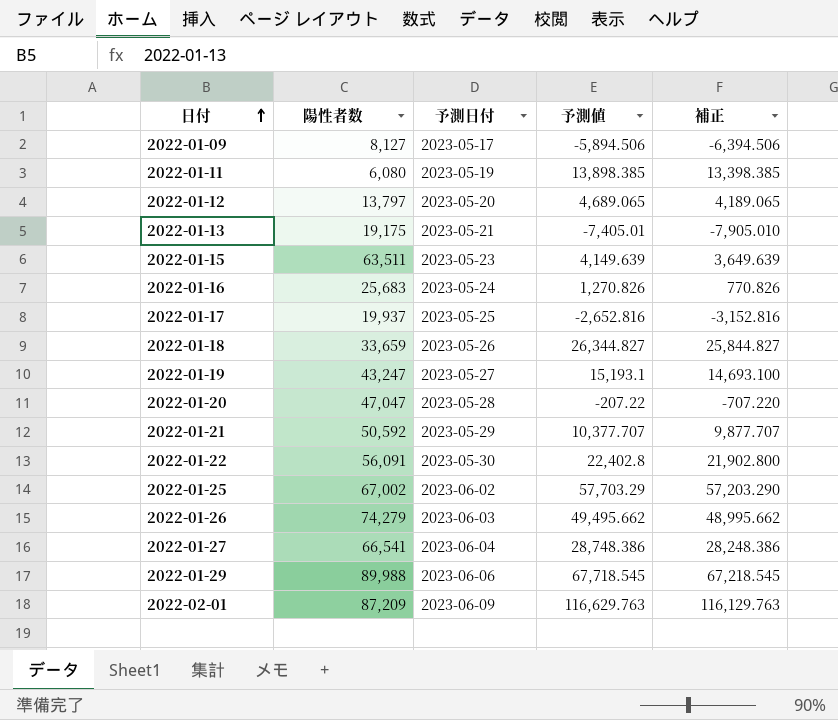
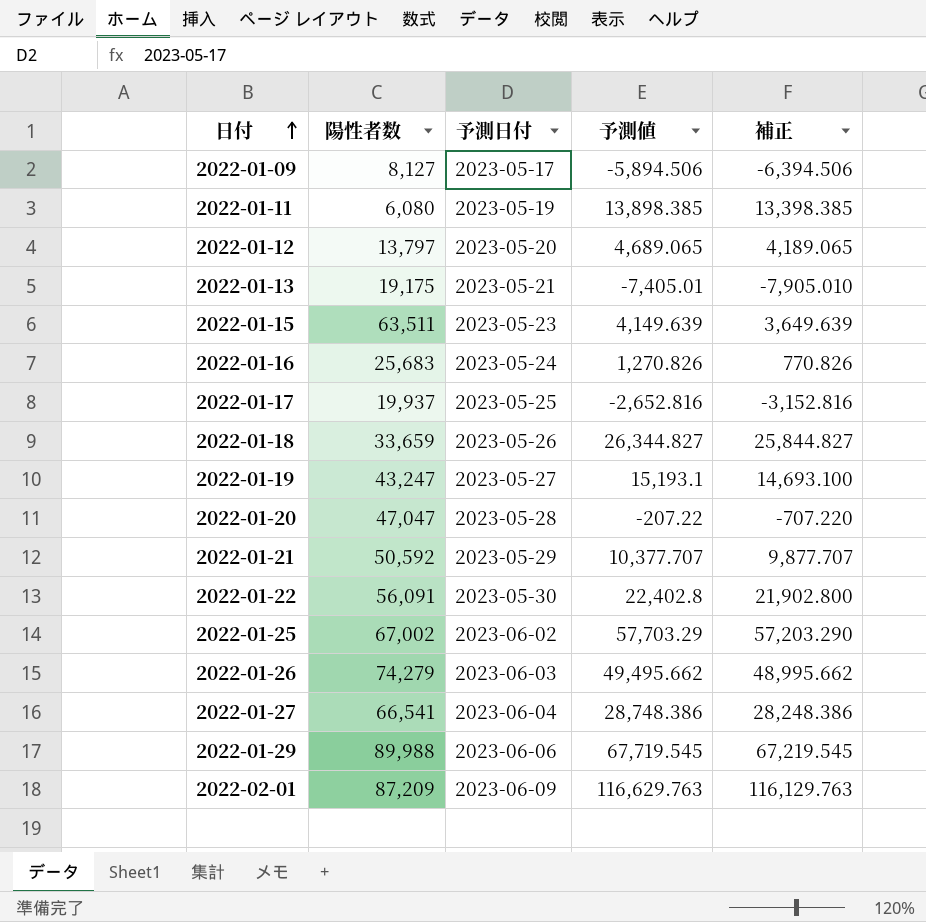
2022-01-29 | 予測値: 67,718.545 -> 67,719.545
2022-01-29 | 補正: 67,218.545 -> 67,219.545

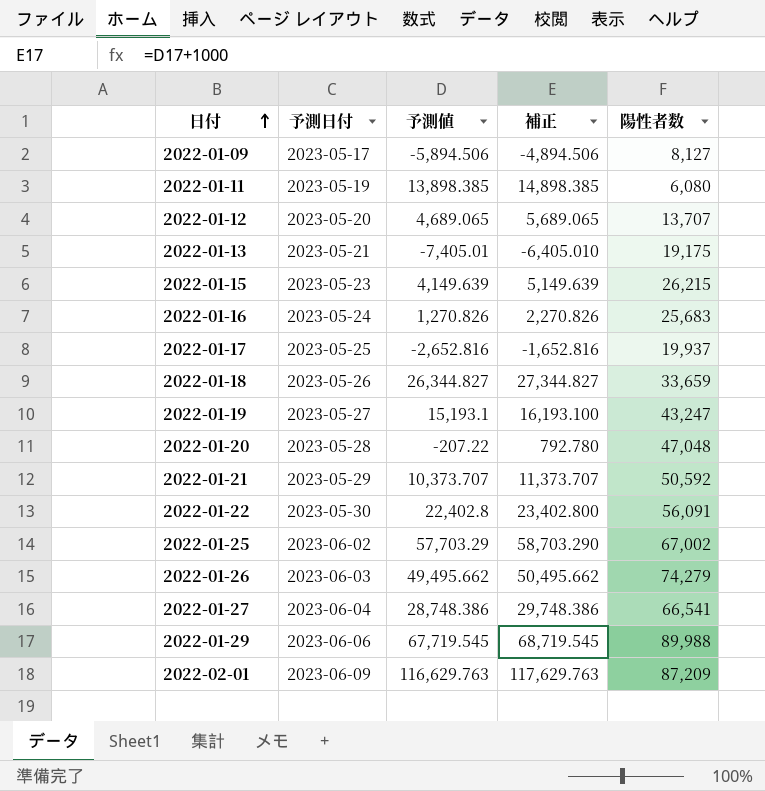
column 補正 | formula: [予測値] - 500 -> [予測値] + 1000
column 陽性者数 | position: 2 -> 5
2022-01-12 | 陽性者数: 13,797 -> 13,707
2022-01-15 | 陽性者数: 63,511 -> 26,215
2022-01-20 | 陽性者数: 47,047 -> 47,048
2022-01-21 | 予測値: 10,377.707 -> 10,373.707

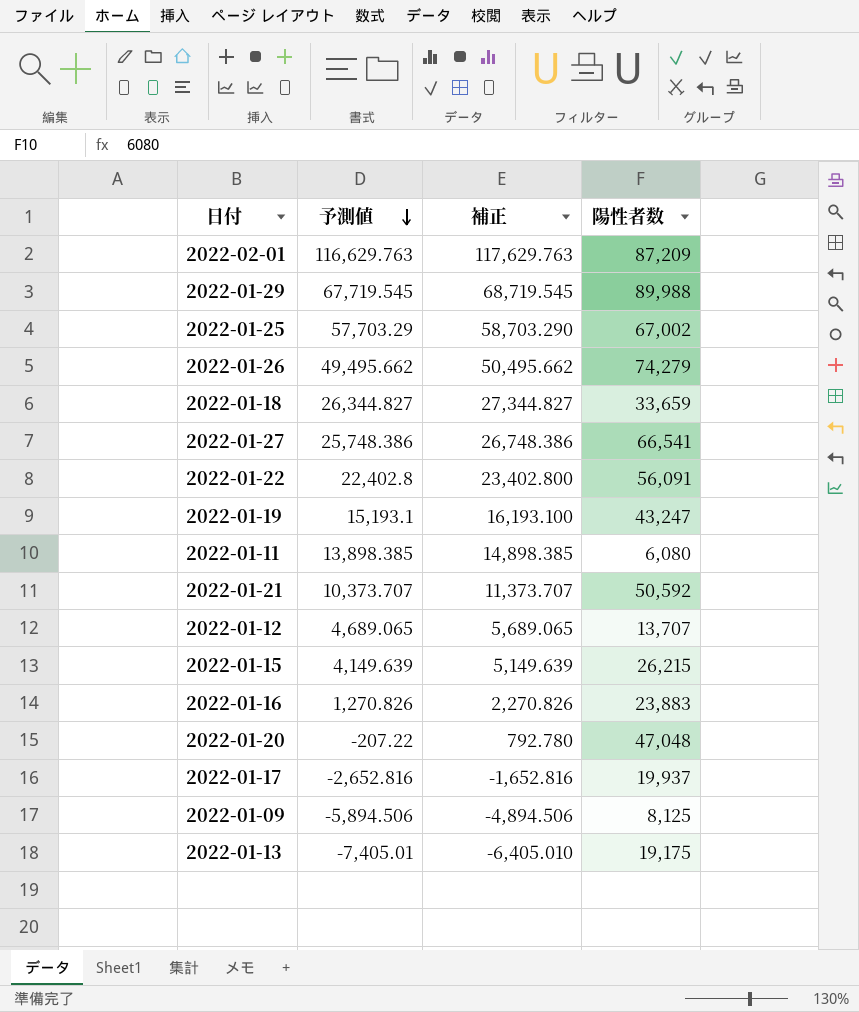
row order: 日付 ascending -> 予測値 descending
column 予測日付 | position: 2 -> none
2022-01-27 | 予測値: 28,748.386 -> 25,748.386
2022-01-27 | 補正: 29,748.386 -> 26,748.386
2022-01-16 | 陽性者数: 25,683 -> 23,883
2022-01-09 | 陽性者数: 8,127 -> 8,125

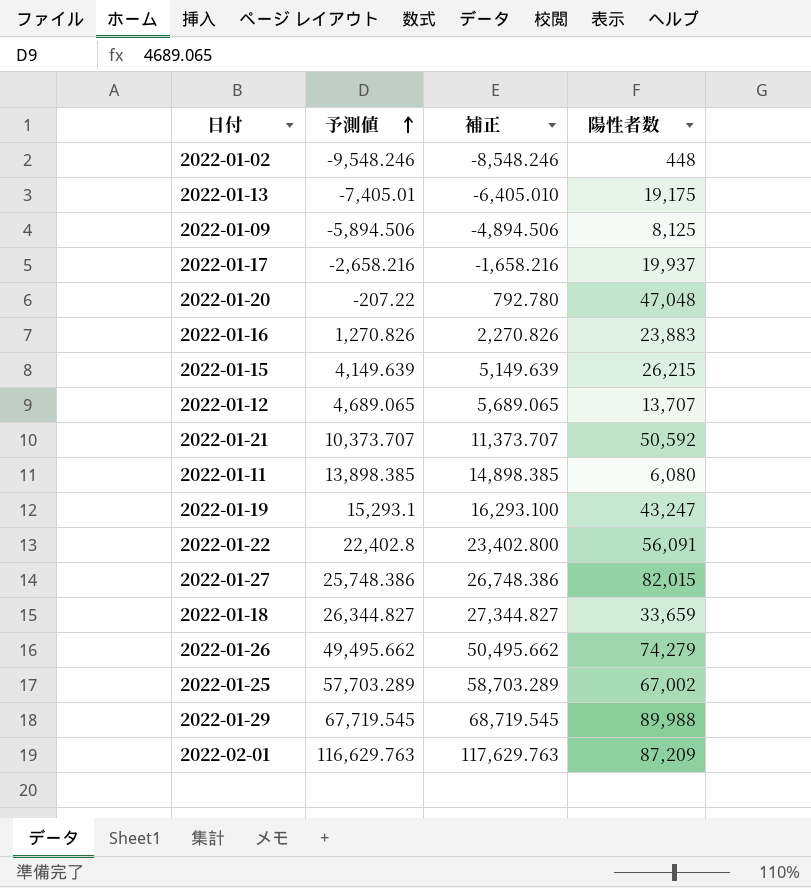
row order: 予測値 descending -> 予測値 ascending
row 2022-01-02: none -> -9,548.246 | -8,548.246 | 448
2022-01-17 | 予測値: -2,652.816 -> -2,658.216
2022-01-17 | 補正: -1,652.816 -> -1,658.216
2022-01-19 | 予測値: 15,193.1 -> 15,293.1
2022-01-19 | 補正: 16,193.100 -> 16,293.100
2022-01-27 | 陽性者数: 66,541 -> 82,015
2022-01-25 | 予測値: 57,703.29 -> 57,703.289
2022-01-25 | 補正: 58,703.290 -> 58,703.289

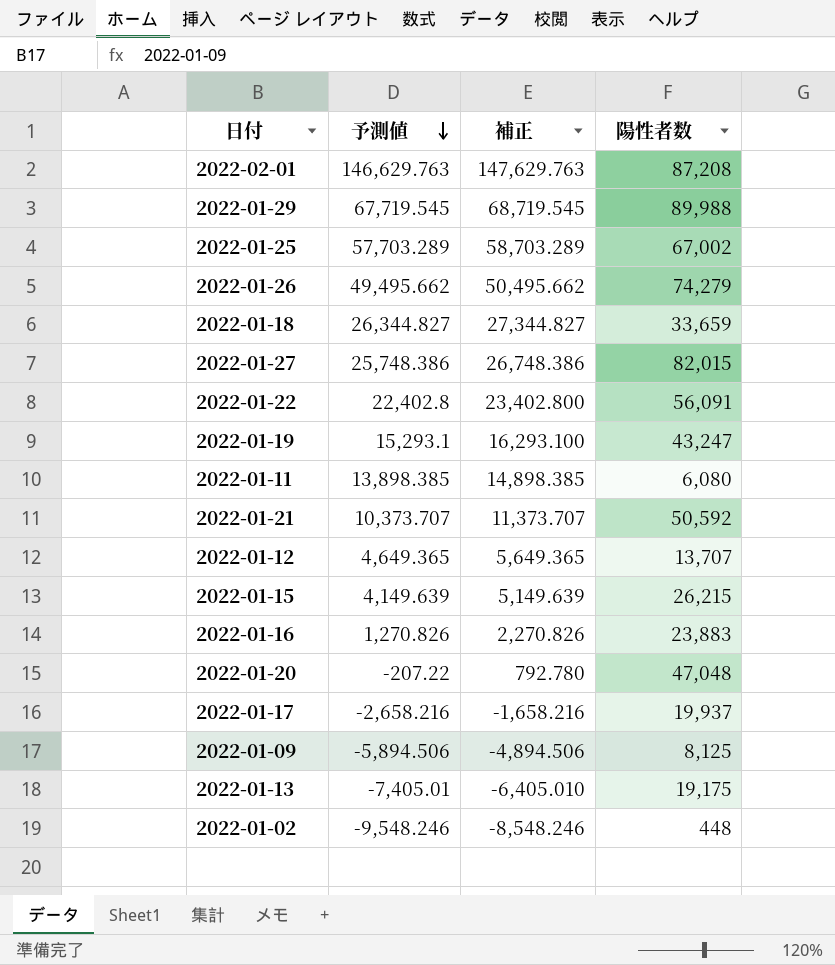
row order: 予測値 ascending -> 予測値 descending
2022-02-01 | 予測値: 116,629.763 -> 146,629.763
2022-02-01 | 補正: 117,629.763 -> 147,629.763
2022-02-01 | 陽性者数: 87,209 -> 87,208
2022-01-12 | 予測値: 4,689.065 -> 4,649.365
2022-01-12 | 補正: 5,689.065 -> 5,649.365

